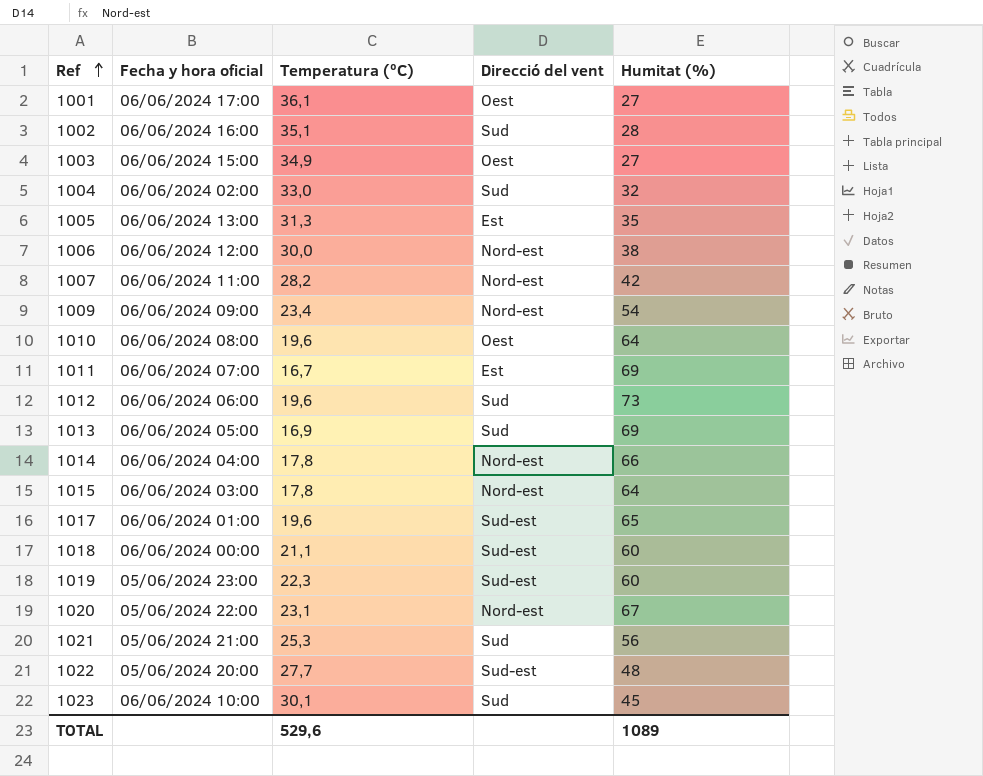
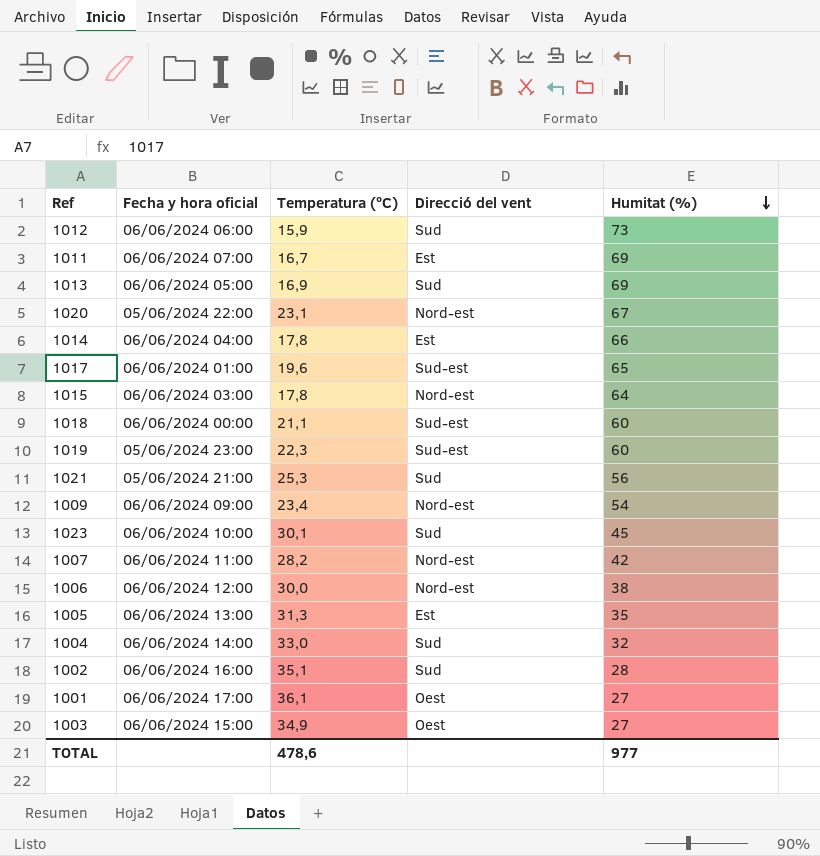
row order: Ref ascending -> Humitat (%) descending
row 1010: 06/06/2024 08:00 | 19,6 | Oest | 64 -> none
row 1022: 05/06/2024 20:00 | 27,7 | Sud-est | 48 -> none
1012 | Temperatura (ºC): 19,6 -> 15,9
1014 | Direcció del vent: Nord-est -> Est
1004 | Fecha y hora oficial: 06/06/2024 02:00 -> 06/06/2024 14:00
TOTAL | Temperatura (ºC): 529,6 -> 478,6
TOTAL | Humitat (%): 1089 -> 977

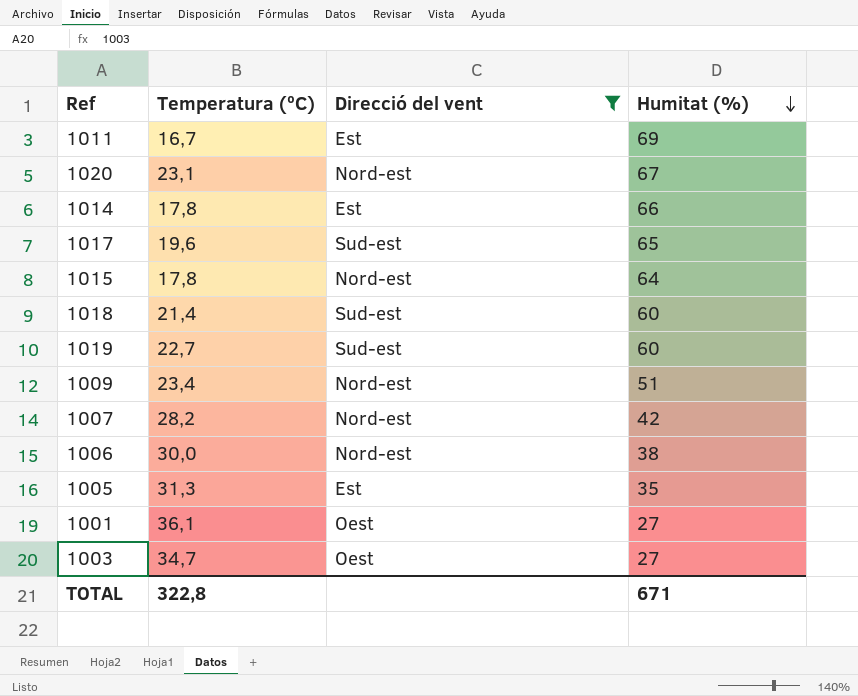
filter: none -> Direcció del vent != Sud
column Fecha y hora oficial | position: 2 -> none
1018 | Temperatura (ºC): 21,1 -> 21,4
1019 | Temperatura (ºC): 22,3 -> 22,7
1009 | Humitat (%): 54 -> 51
1003 | Temperatura (ºC): 34,9 -> 34,7
TOTAL | Temperatura (ºC): 478,6 -> 322,8
TOTAL | Humitat (%): 977 -> 671

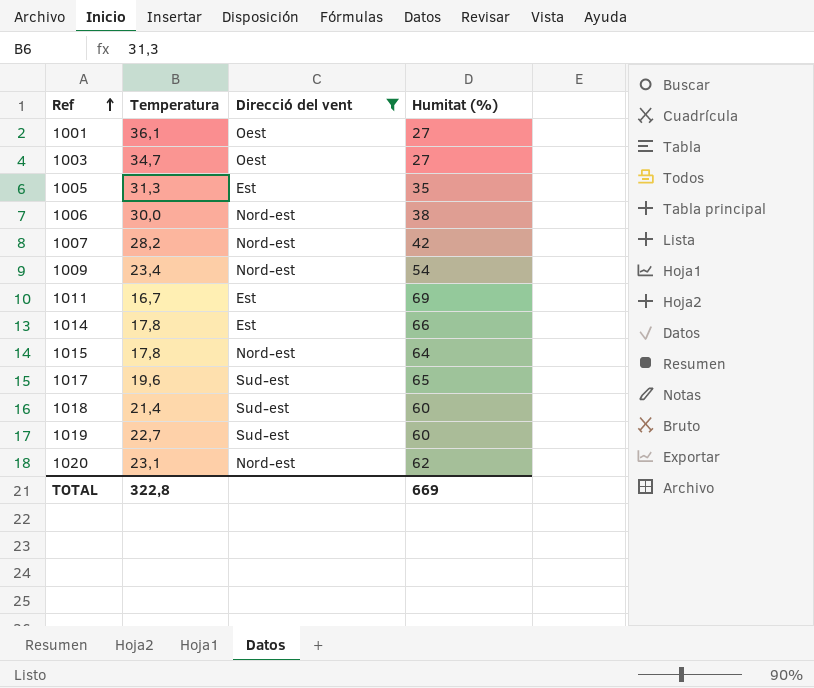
row order: Humitat (%) descending -> Ref ascending
column name: Temperatura (ºC) -> Temperatura
1009 | Humitat (%): 51 -> 54
1020 | Humitat (%): 67 -> 62
TOTAL | Humitat (%): 671 -> 669

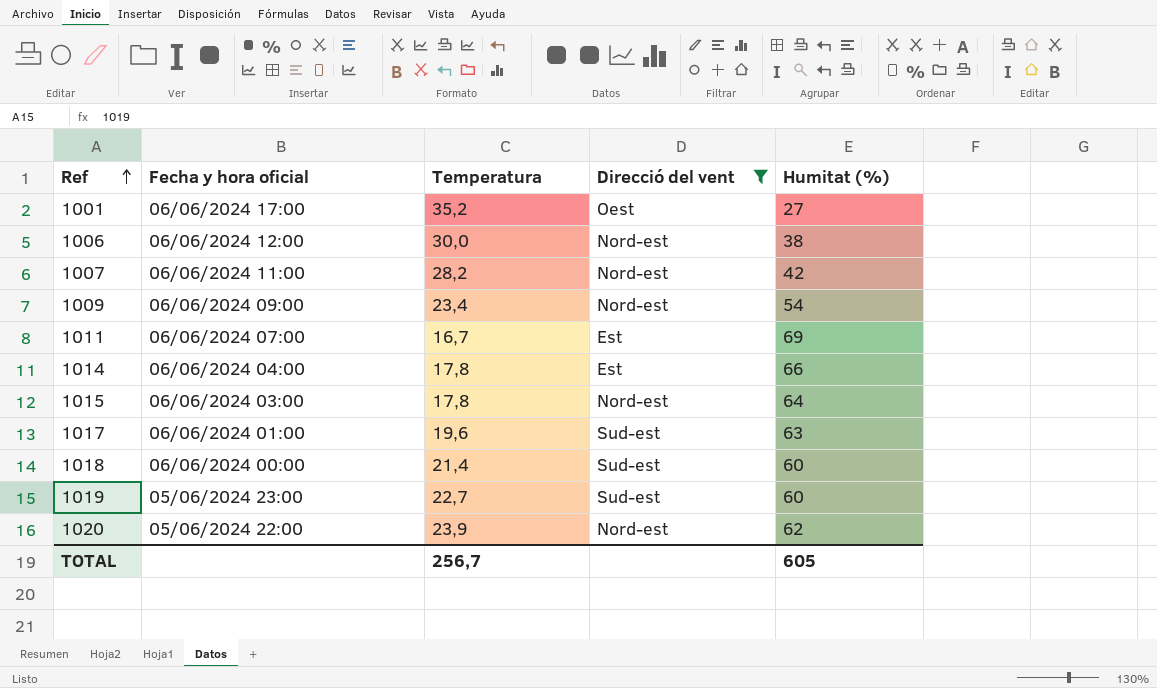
column Fecha y hora oficial | position: none -> 2
row 1003: 34,7 | Oest | 27 -> none
row 1005: 31,3 | Est | 35 -> none
1001 | Temperatura: 36,1 -> 35,2
1017 | Humitat (%): 65 -> 63
1020 | Temperatura: 23,1 -> 23,9
TOTAL | Temperatura: 322,8 -> 256,7
TOTAL | Humitat (%): 669 -> 605

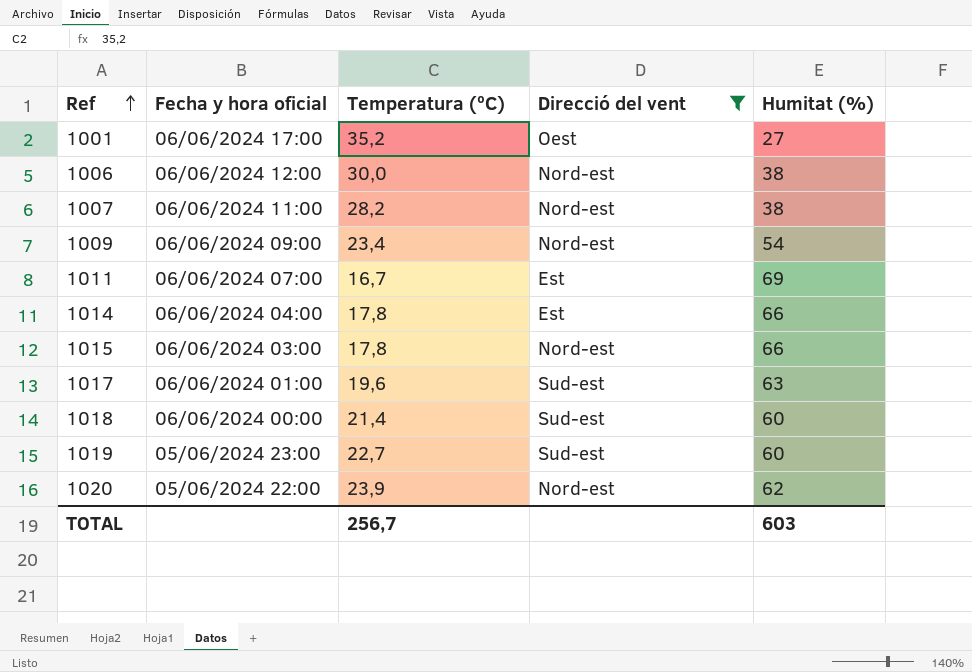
column name: Temperatura -> Temperatura (ºC)
1007 | Humitat (%): 42 -> 38
1015 | Humitat (%): 64 -> 66
TOTAL | Humitat (%): 605 -> 603

